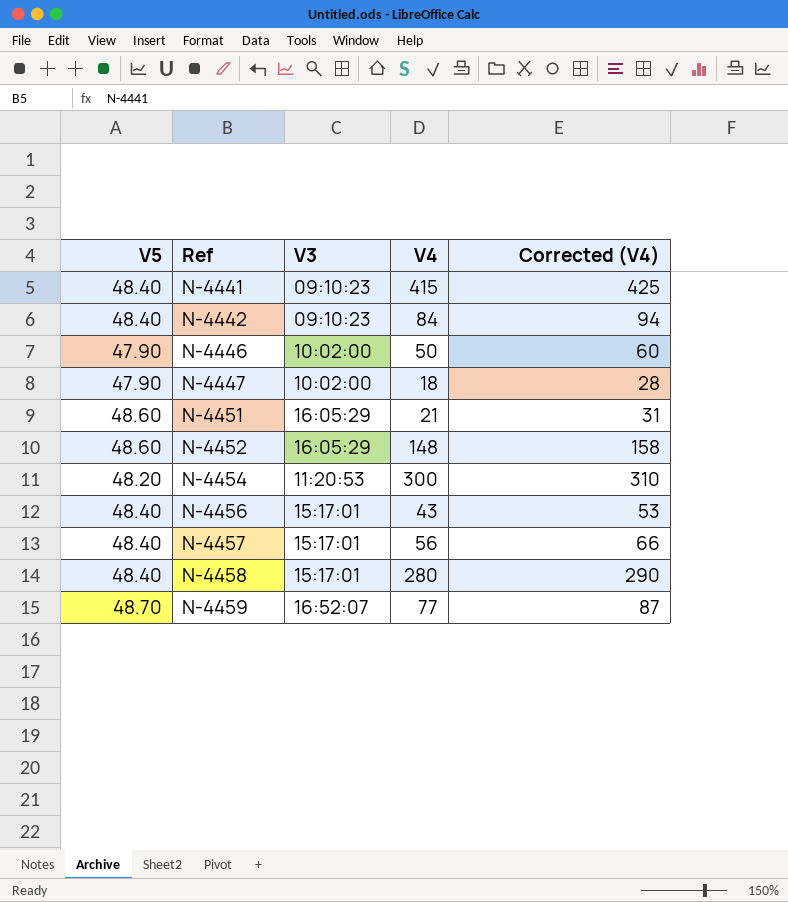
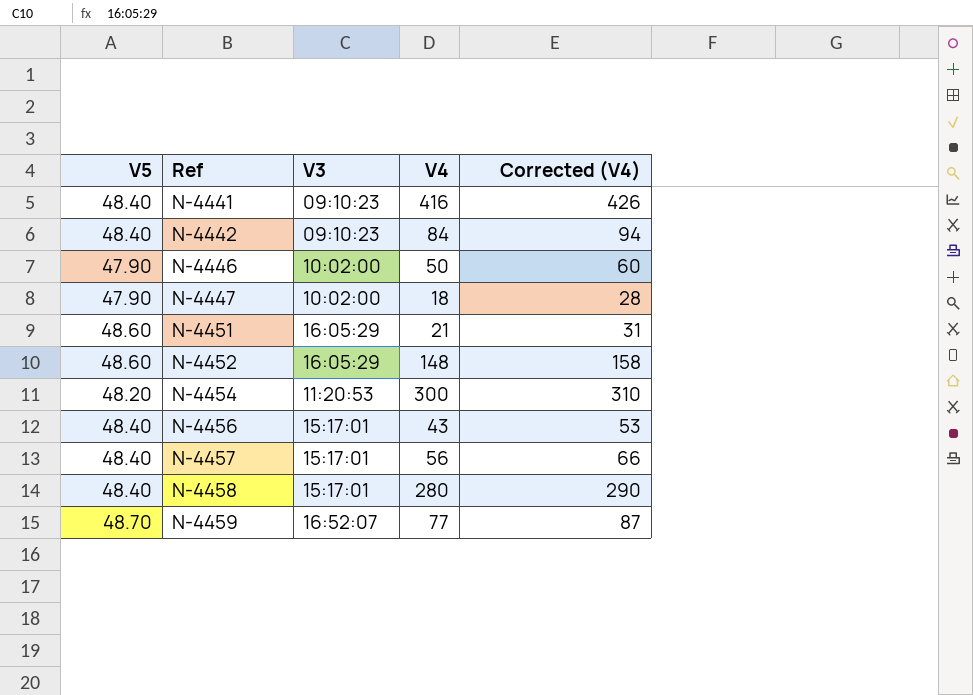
N-4441 | V4: 415 -> 416
N-4441 | Corrected (V4): 425 -> 426

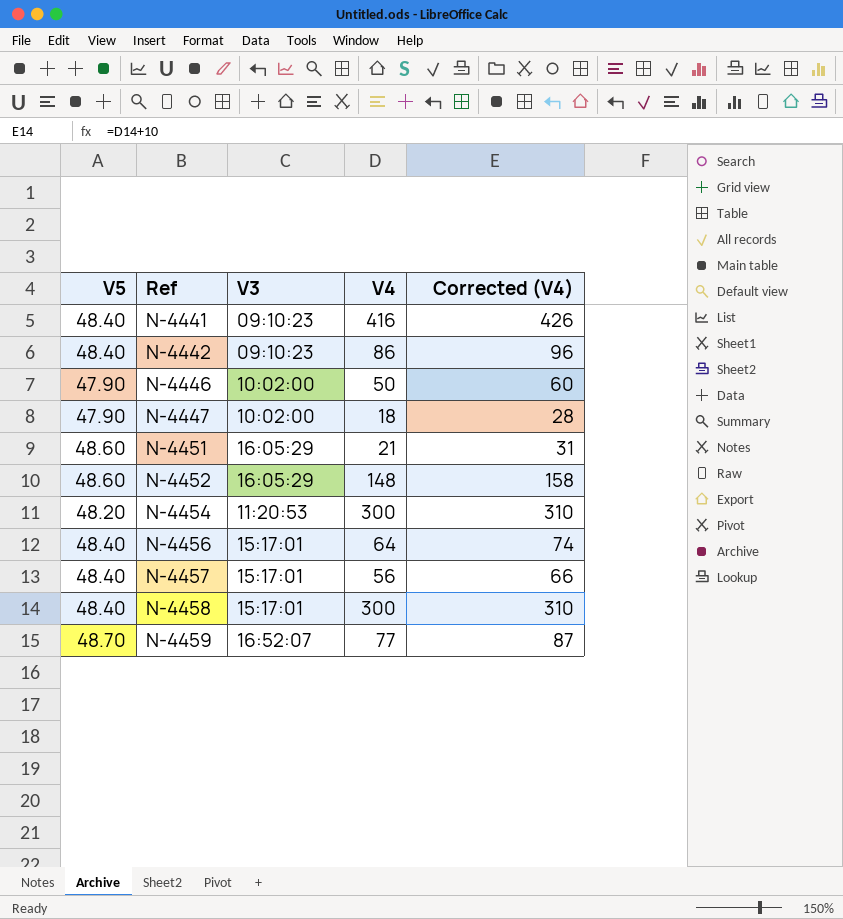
N-4442 | V4: 84 -> 86
N-4442 | Corrected (V4): 94 -> 96
N-4456 | V4: 43 -> 64
N-4456 | Corrected (V4): 53 -> 74
N-4458 | V4: 280 -> 300
N-4458 | Corrected (V4): 290 -> 310

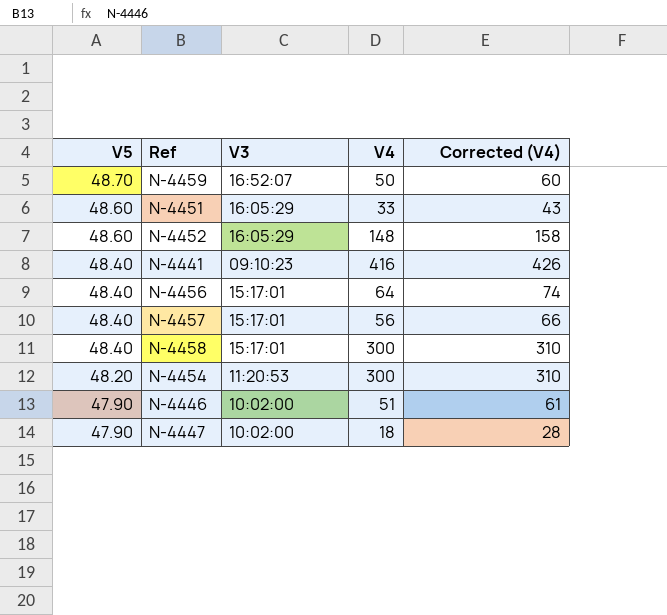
row order: Ref ascending -> V5 descending
row N-4442: 48.40 | 09:10:23 | 86 | 96 -> none
N-4459 | V4: 77 -> 50
N-4459 | Corrected (V4): 87 -> 60
N-4451 | V4: 21 -> 33
N-4451 | Corrected (V4): 31 -> 43
N-4446 | V4: 50 -> 51
N-4446 | Corrected (V4): 60 -> 61

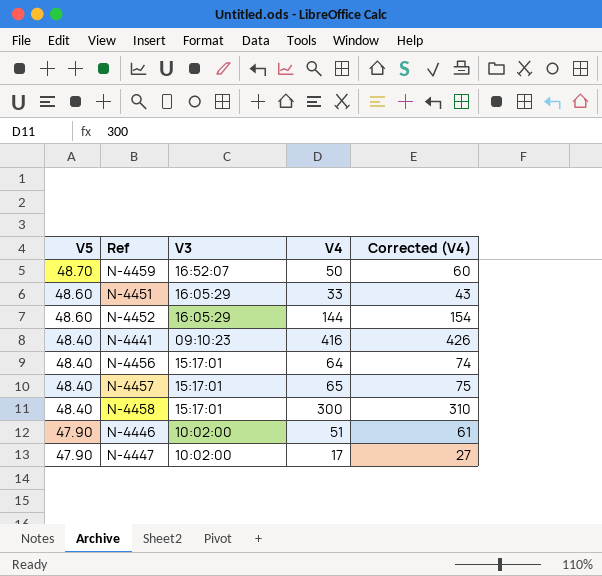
row N-4454: 48.20 | 11:20:53 | 300 | 310 -> none
N-4452 | V4: 148 -> 144
N-4452 | Corrected (V4): 158 -> 154
N-4457 | V4: 56 -> 65
N-4457 | Corrected (V4): 66 -> 75
N-4447 | V4: 18 -> 17
N-4447 | Corrected (V4): 28 -> 27

